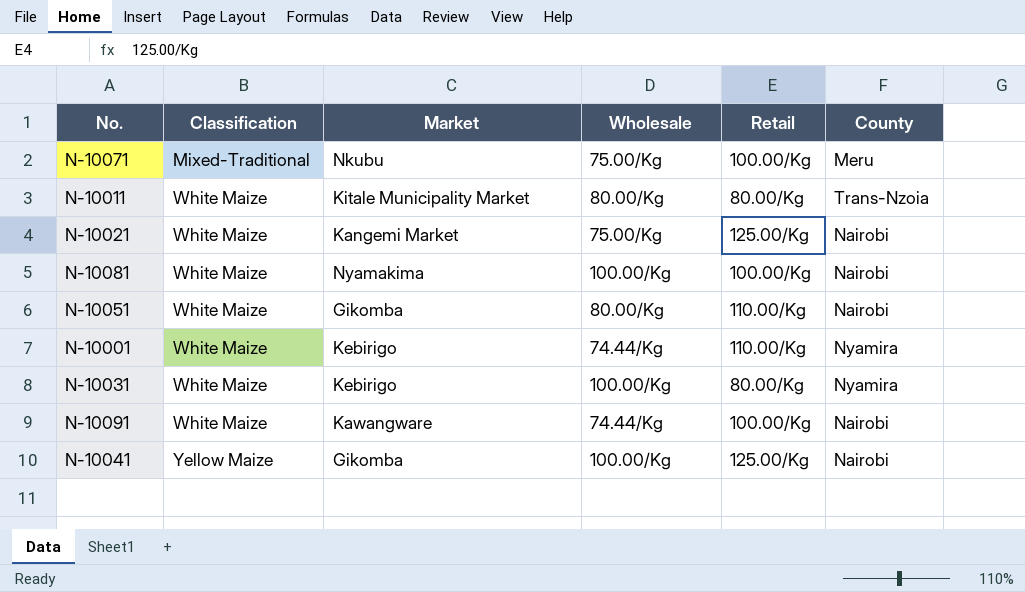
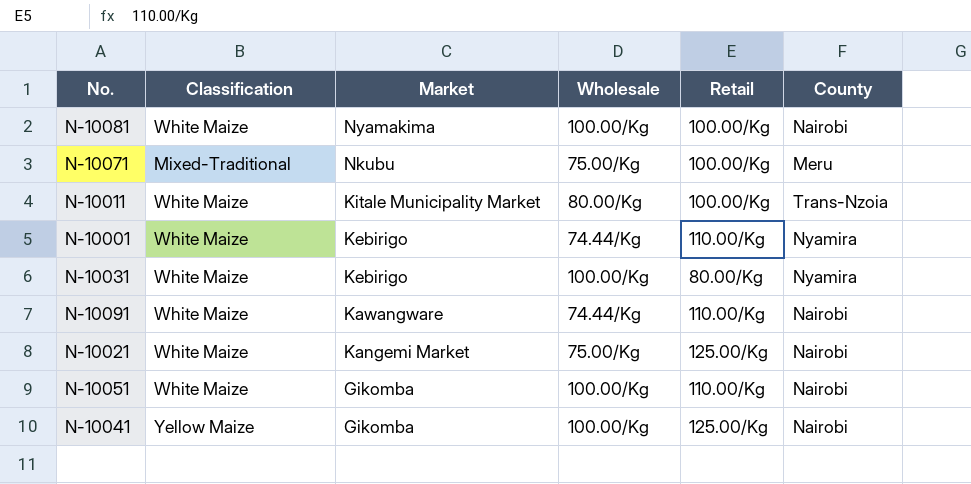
row order: Classification ascending -> Market descending
N-10011 | Retail: 80.00/Kg -> 100.00/Kg
N-10091 | Retail: 100.00/Kg -> 110.00/Kg
N-10051 | Wholesale: 80.00/Kg -> 100.00/Kg

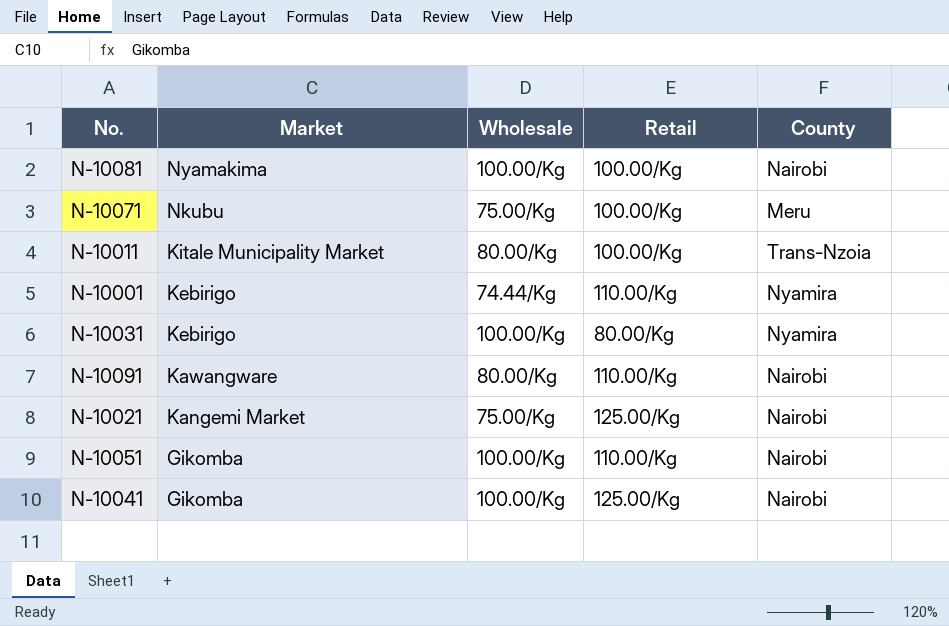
column Classification | position: 2 -> none
N-10091 | Wholesale: 74.44/Kg -> 80.00/Kg

